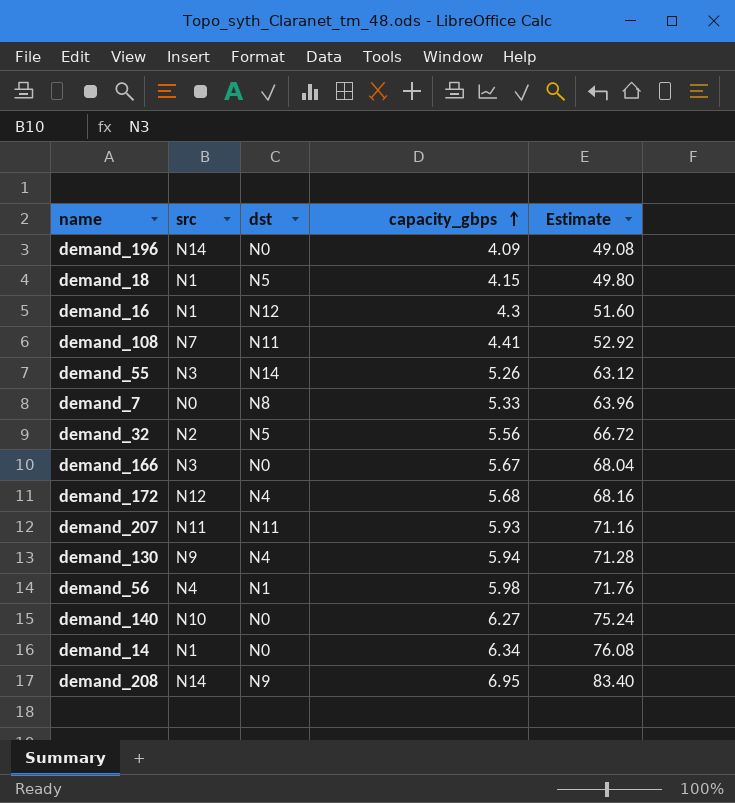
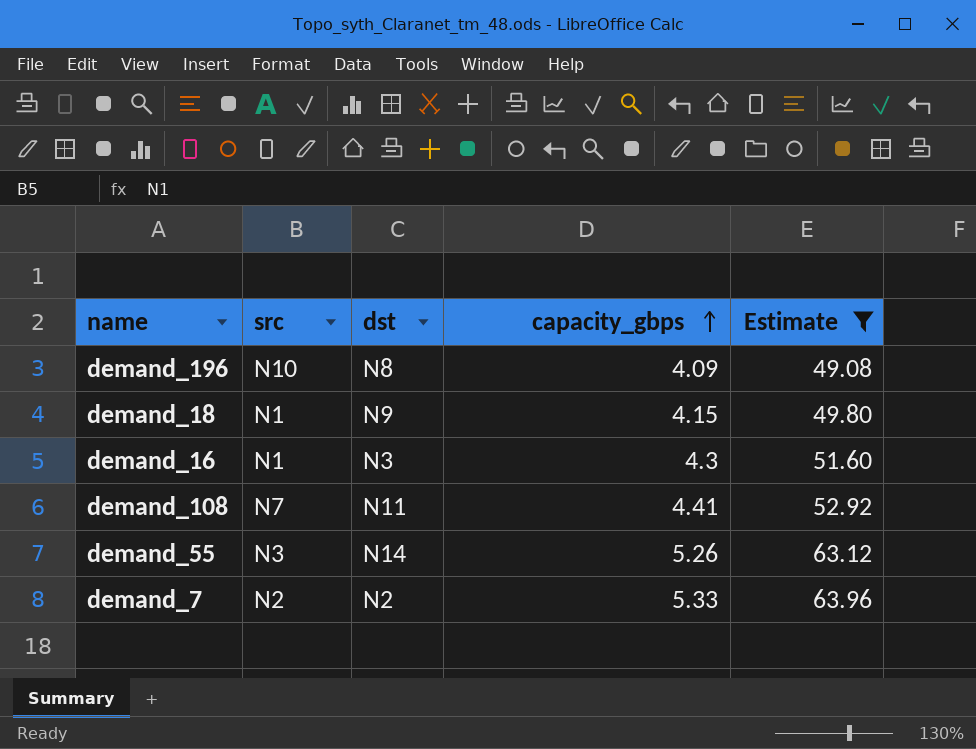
filter: none -> Estimate <= 63.96
demand_196 | src: N14 -> N10
demand_196 | dst: N0 -> N8
demand_18 | dst: N5 -> N9
demand_16 | dst: N12 -> N3
demand_7 | src: N0 -> N2
demand_7 | dst: N8 -> N2

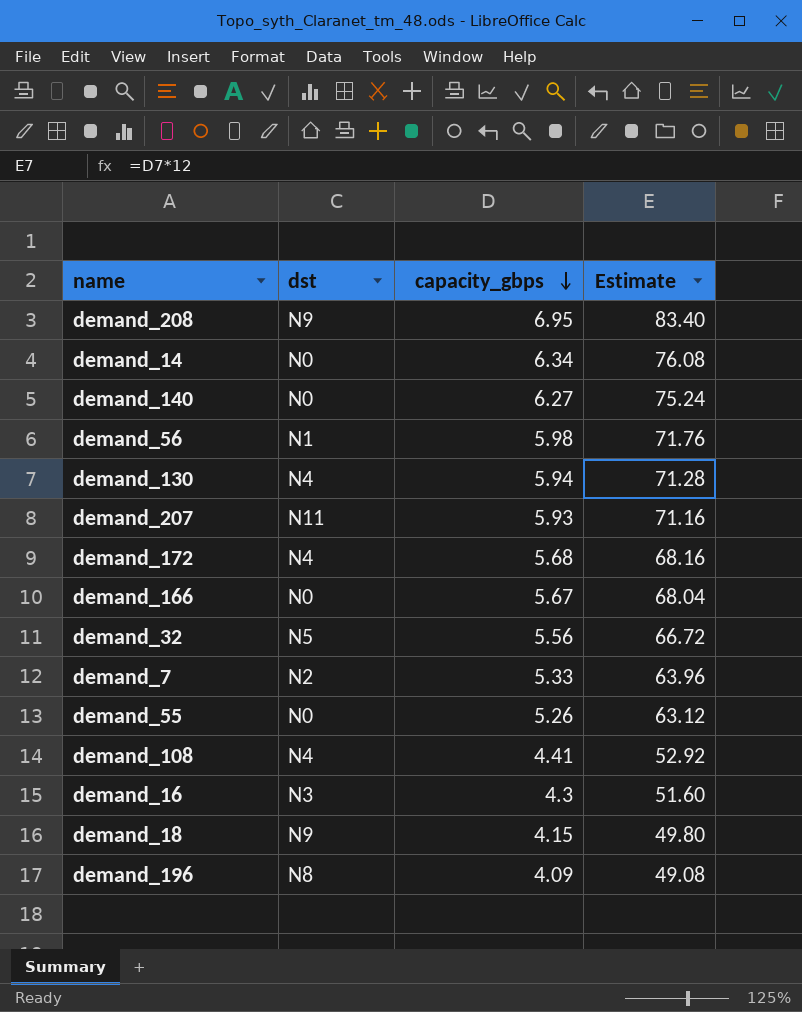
filter: Estimate <= 63.96 -> none
row order: capacity_gbps ascending -> capacity_gbps descending
column src | position: 2 -> none
demand_55 | dst: N14 -> N0
demand_108 | dst: N11 -> N4

